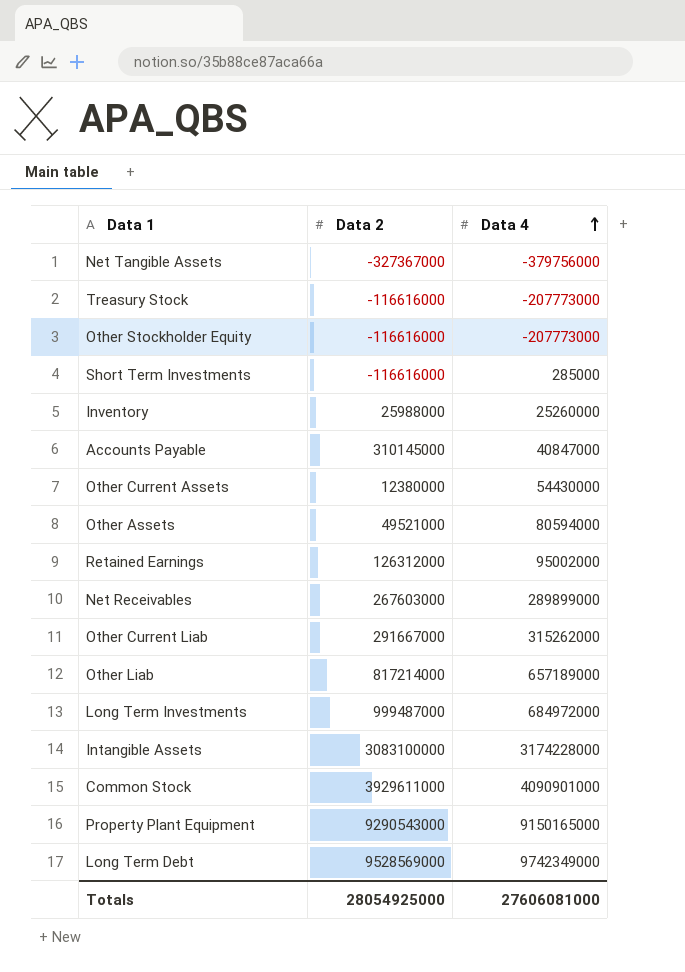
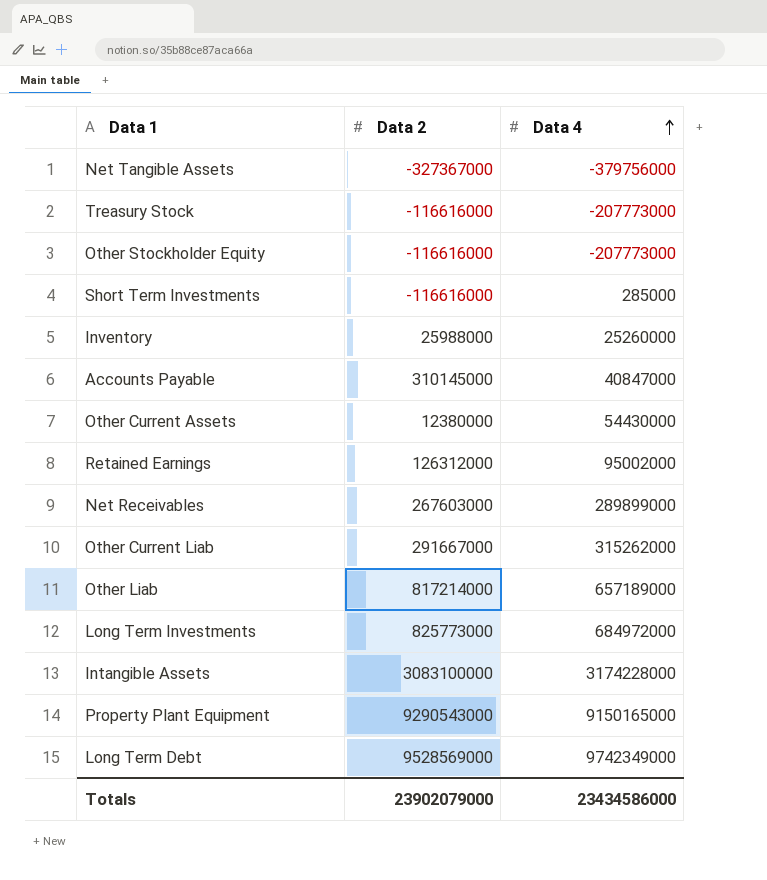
row Other Assets: 49521000 | 80594000 -> none
row Common Stock: 3929611000 | 4090901000 -> none
Long Term Investments | Data 2: 999487000 -> 825773000
Totals | Data 2: 28054925000 -> 23902079000
Totals | Data 4: 27606081000 -> 23434586000

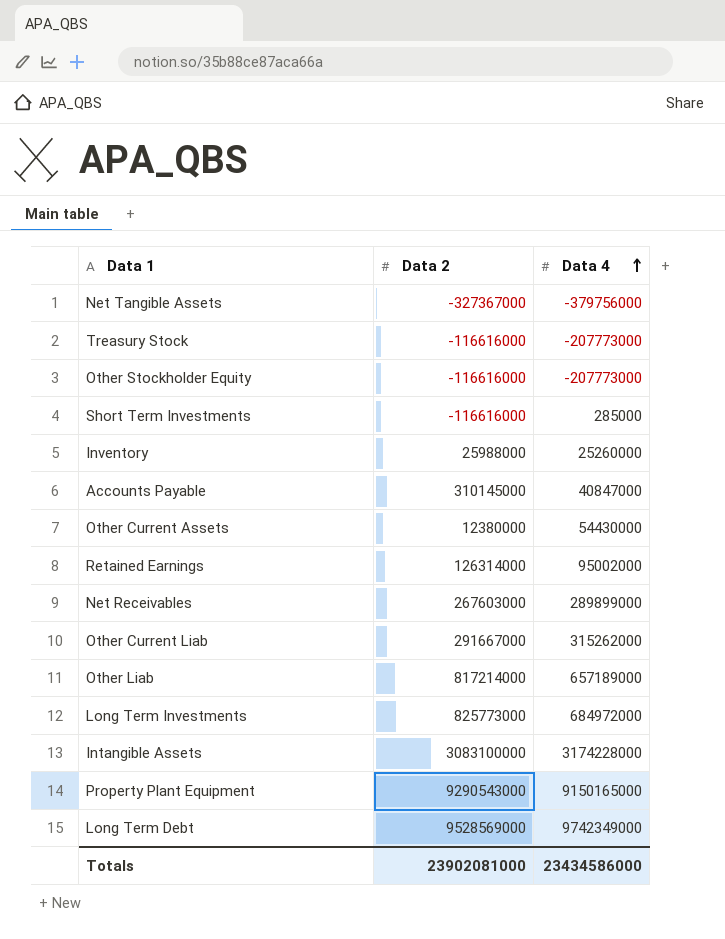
Retained Earnings | Data 2: 126312000 -> 126314000
Totals | Data 2: 23902079000 -> 23902081000

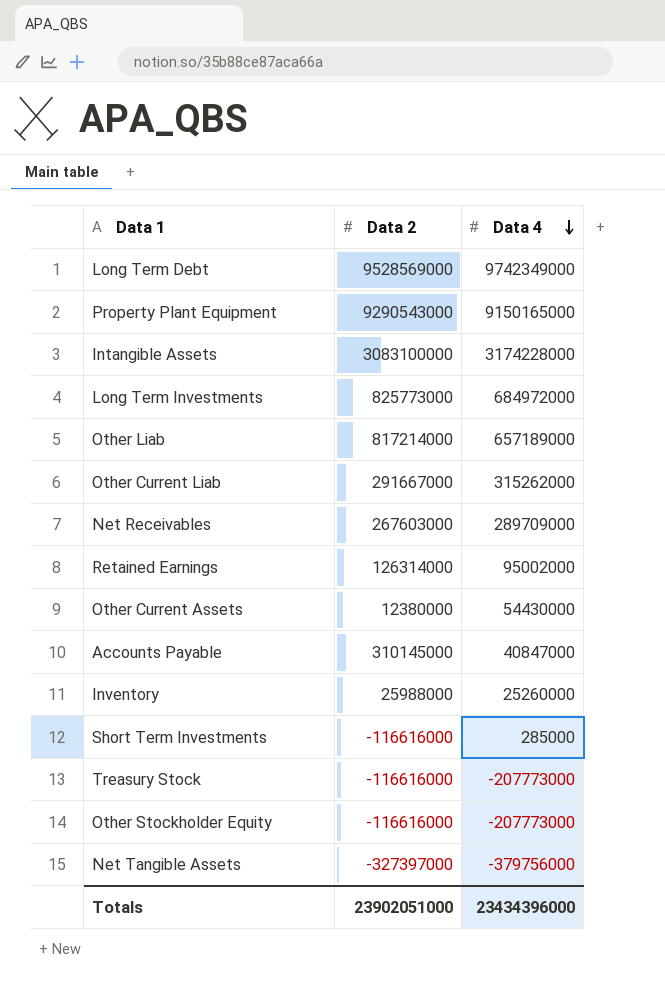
row order: Data 4 ascending -> Data 4 descending
Net Receivables | Data 4: 289899000 -> 289709000
Net Tangible Assets | Data 2: -327367000 -> -327397000
Totals | Data 2: 23902081000 -> 23902051000
Totals | Data 4: 23434586000 -> 23434396000

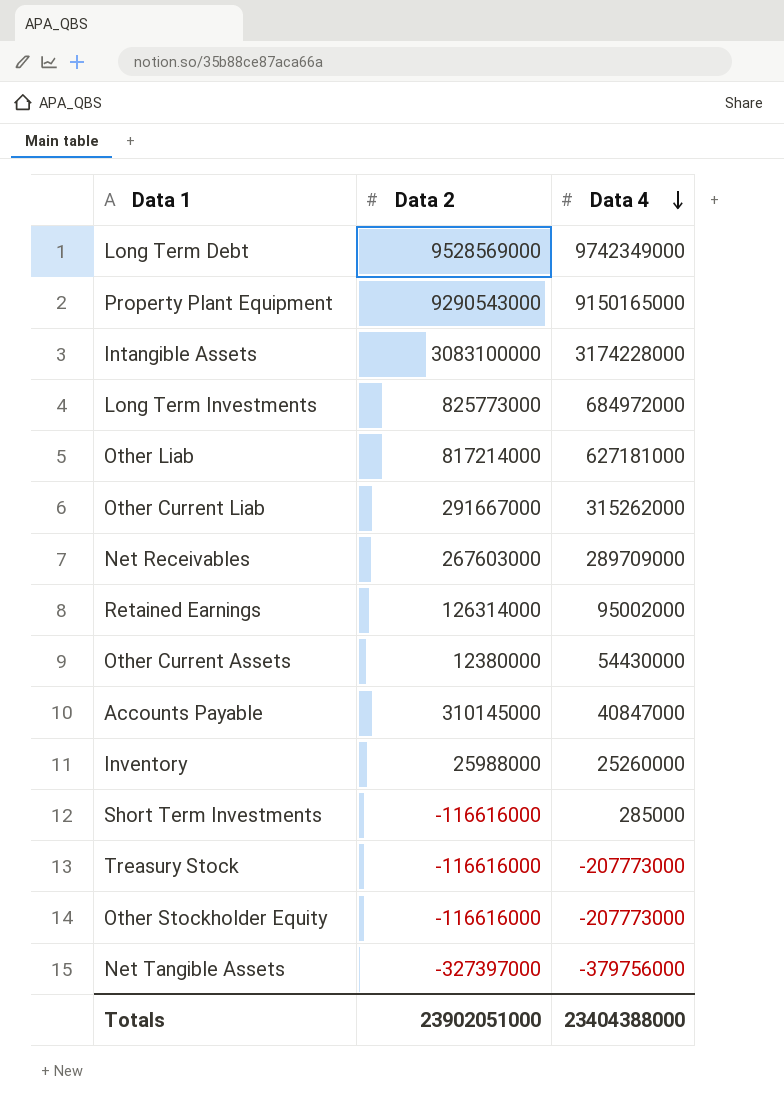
Other Liab | Data 4: 657189000 -> 627181000
Totals | Data 4: 23434396000 -> 23404388000

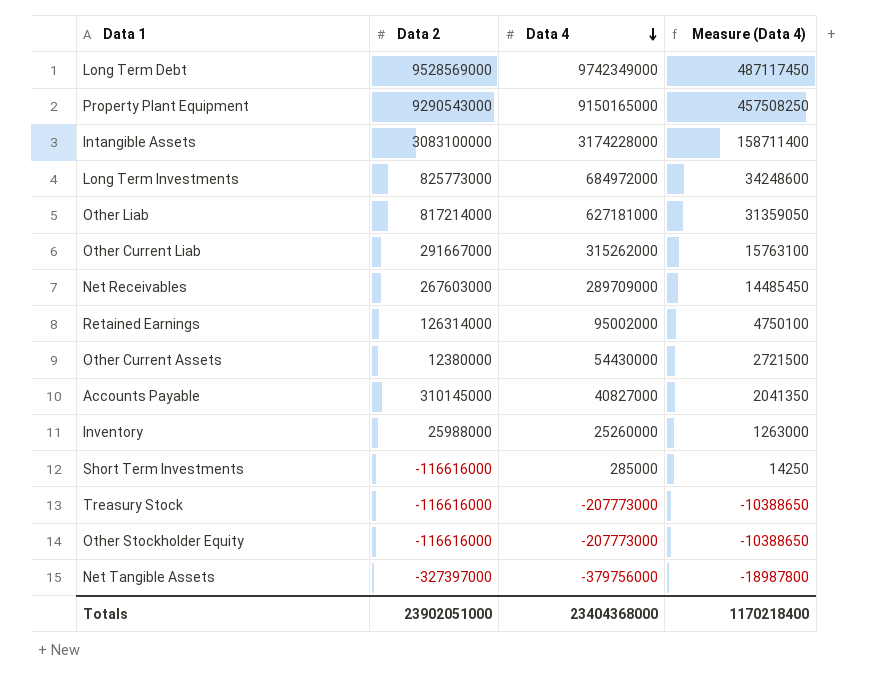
column Measure (Data 4) | formula: none -> [Data 4] * 0.05
Accounts Payable | Data 4: 40847000 -> 40827000
Totals | Data 4: 23404388000 -> 23404368000

